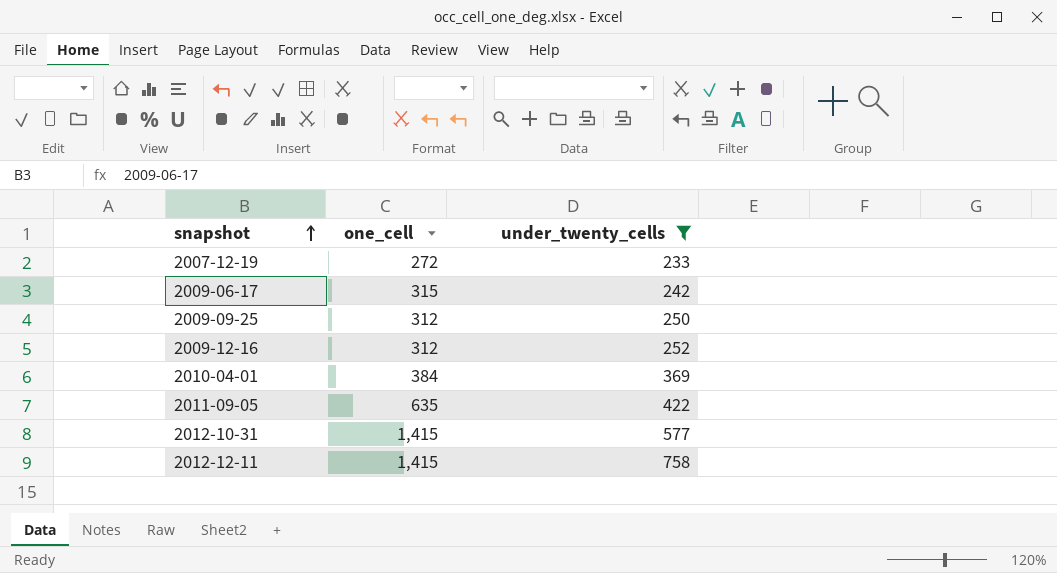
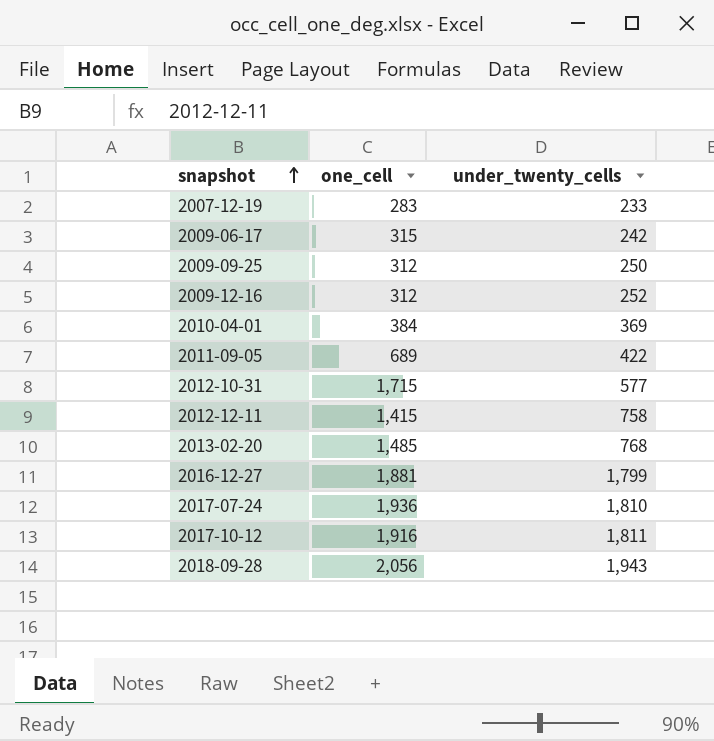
filter: under_twenty_cells <= 758 -> none
2007-12-19 | one_cell: 272 -> 283
2011-09-05 | one_cell: 635 -> 689
2012-10-31 | one_cell: 1,415 -> 1,715

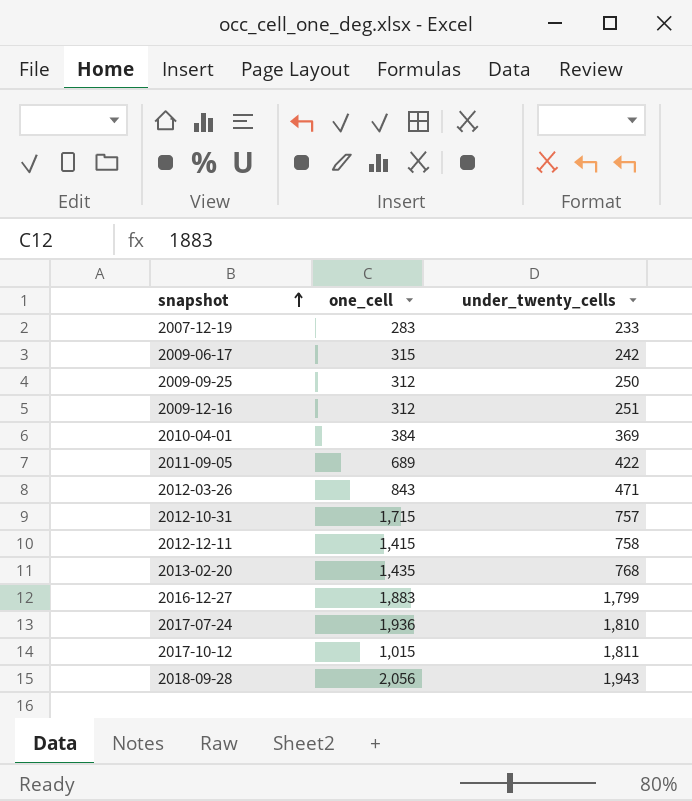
2009-12-16 | under_twenty_cells: 252 -> 251
row 2012-03-26: none -> 843 | 471
2012-10-31 | under_twenty_cells: 577 -> 757
2013-02-20 | one_cell: 1,485 -> 1,435
2016-12-27 | one_cell: 1,881 -> 1,883
2017-10-12 | one_cell: 1,916 -> 1,015

